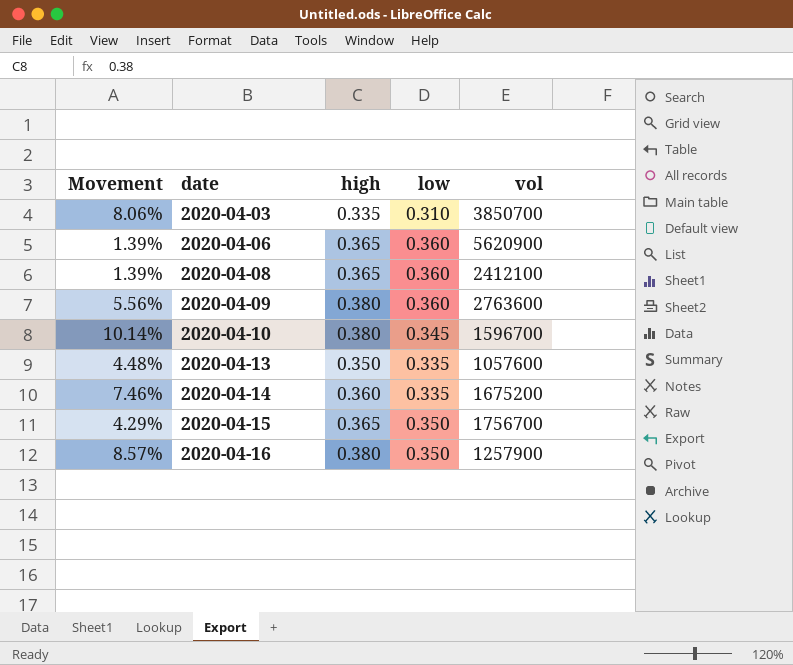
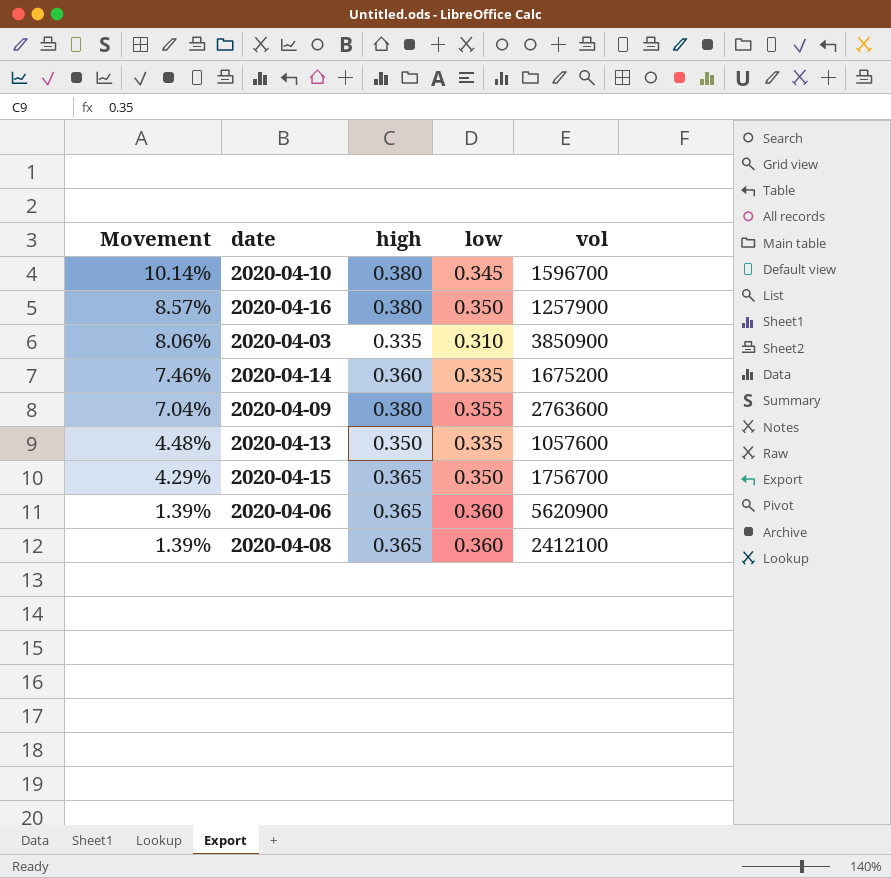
row order: date ascending -> Movement descending
2020-04-03 | vol: 3850700 -> 3850900
2020-04-09 | Movement: 5.56% -> 7.04%
2020-04-09 | low: 0.360 -> 0.355

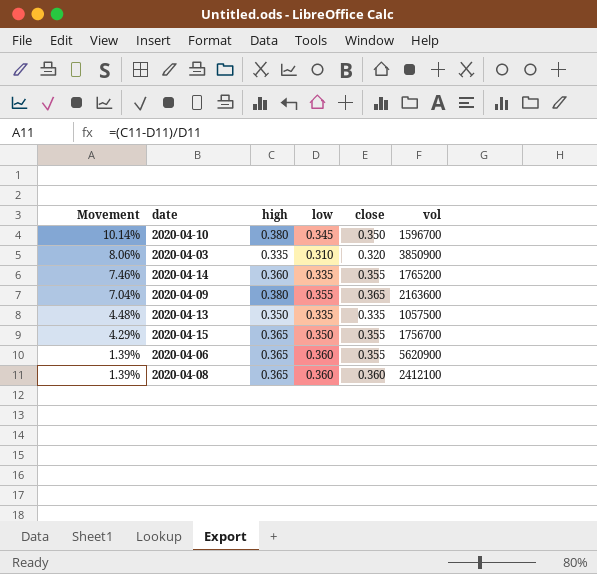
column close | position: none -> 5
row 2020-04-16: 8.57% | 0.380 | 0.350 | 1257900 -> none
2020-04-14 | vol: 1675200 -> 1765200
2020-04-09 | vol: 2763600 -> 2163600
2020-04-13 | vol: 1057600 -> 1057500

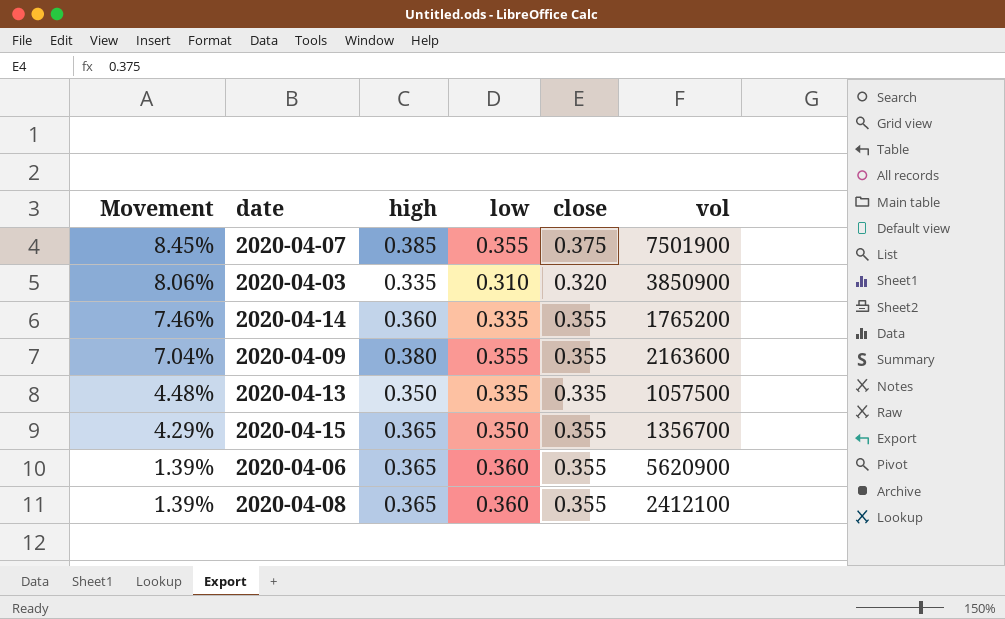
row 2020-04-10: 10.14% | 0.380 | 0.345 | 0.350 | 1596700 -> none
row 2020-04-07: none -> 8.45% | 0.385 | 0.355 | 0.375 | 7501900
2020-04-09 | close: 0.365 -> 0.355
2020-04-15 | vol: 1756700 -> 1356700
2020-04-08 | close: 0.360 -> 0.355

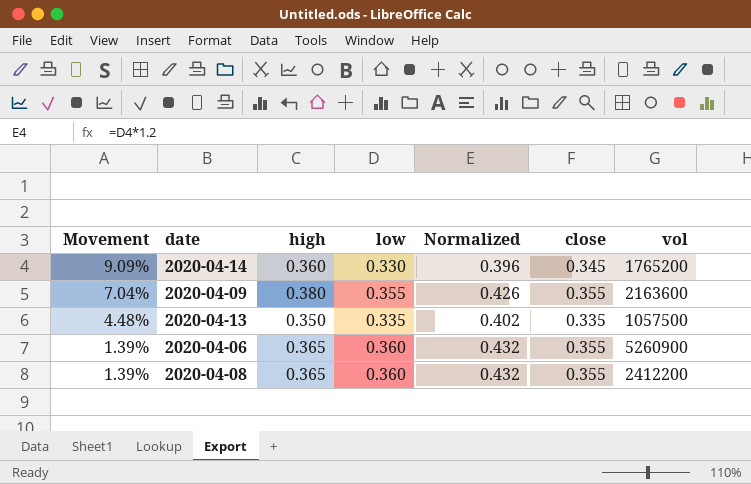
column Normalized | formula: none -> [low] * 1.2
row 2020-04-07: 8.45% | 0.385 | 0.355 | 0.375 | 7501900 -> none
row 2020-04-03: 8.06% | 0.335 | 0.310 | 0.320 | 3850900 -> none
row 2020-04-15: 4.29% | 0.365 | 0.350 | 0.355 | 1356700 -> none
2020-04-14 | Movement: 7.46% -> 9.09%
2020-04-14 | low: 0.335 -> 0.330
2020-04-14 | close: 0.355 -> 0.345
2020-04-06 | vol: 5620900 -> 5260900
2020-04-08 | vol: 2412100 -> 2412200

